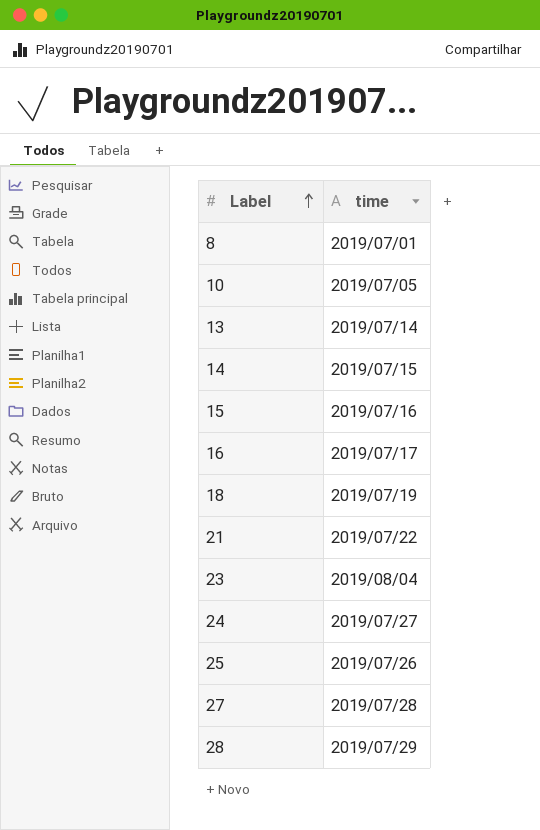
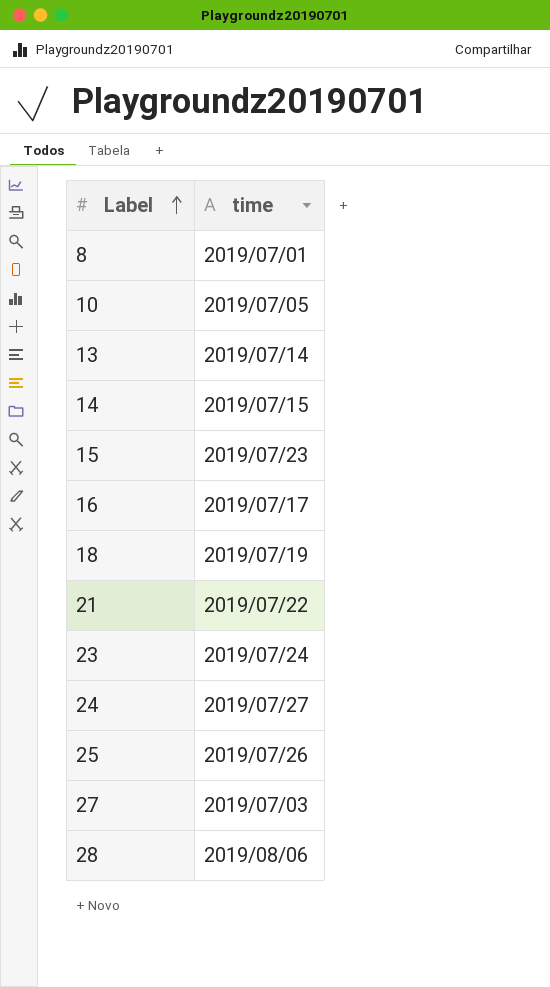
15 | time: 2019/07/16 -> 2019/07/23
23 | time: 2019/08/04 -> 2019/07/24
27 | time: 2019/07/28 -> 2019/07/03
28 | time: 2019/07/29 -> 2019/08/06

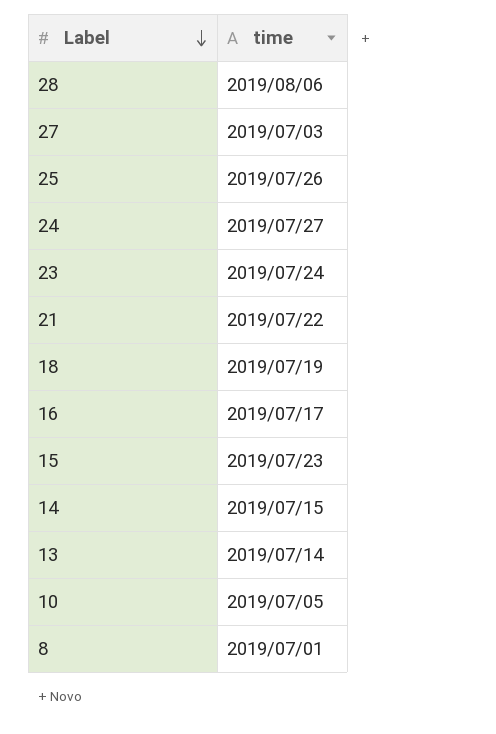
row order: Label ascending -> Label descending

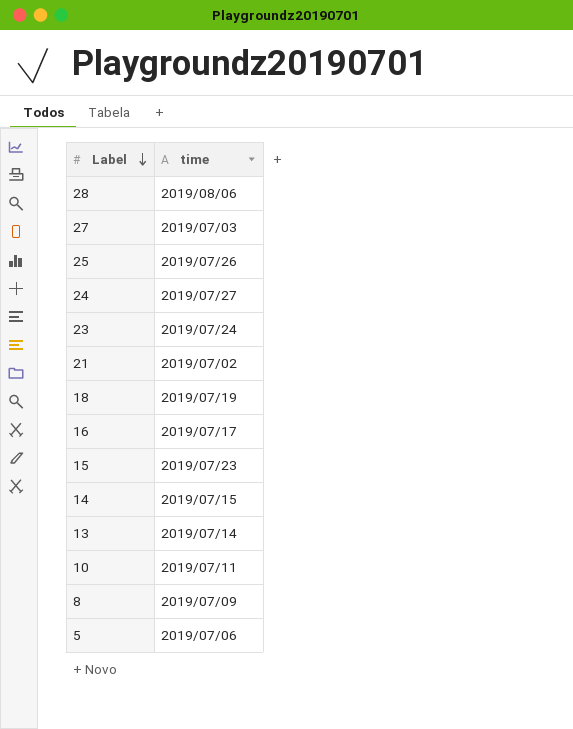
21 | time: 2019/07/22 -> 2019/07/02
10 | time: 2019/07/05 -> 2019/07/11
8 | time: 2019/07/01 -> 2019/07/09
row 5: none -> 2019/07/06

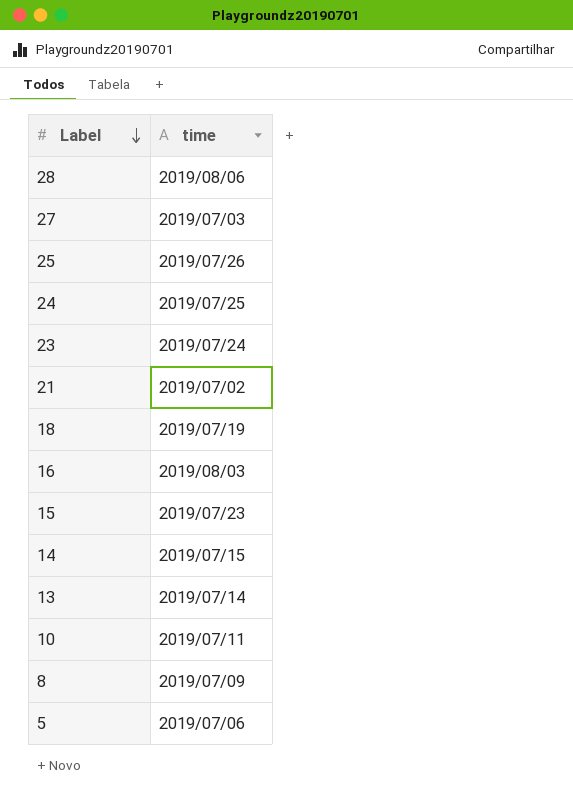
24 | time: 2019/07/27 -> 2019/07/25
16 | time: 2019/07/17 -> 2019/08/03

